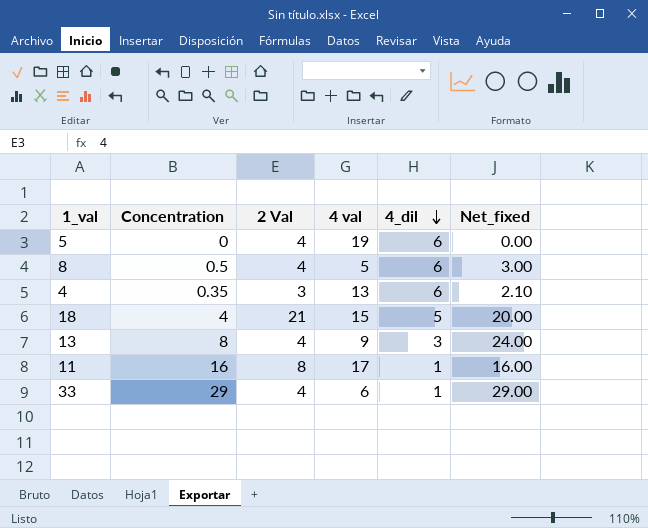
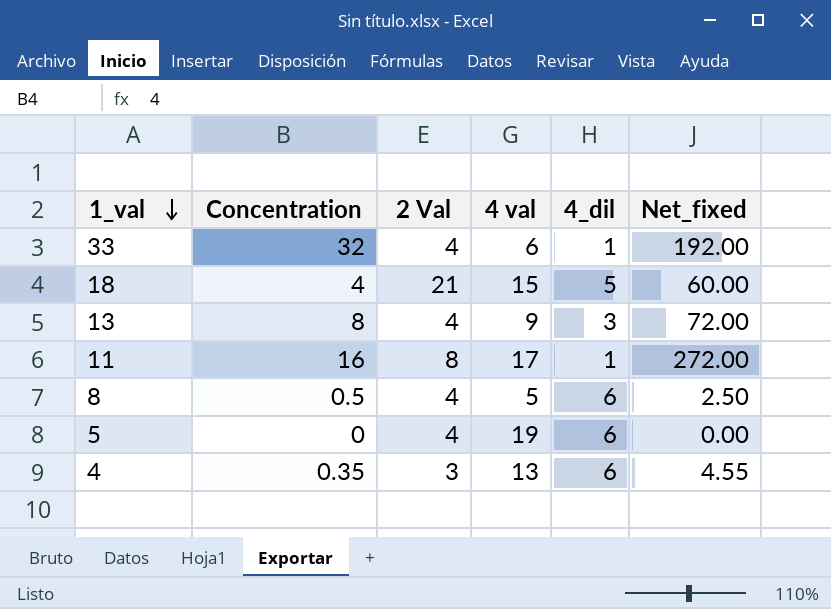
row order: 4_dil descending -> 1_val descending
column Net_fixed | formula: [Concentration] * [4_dil] -> [Concentration] * [4 val]
33 | Concentration: 29 -> 32

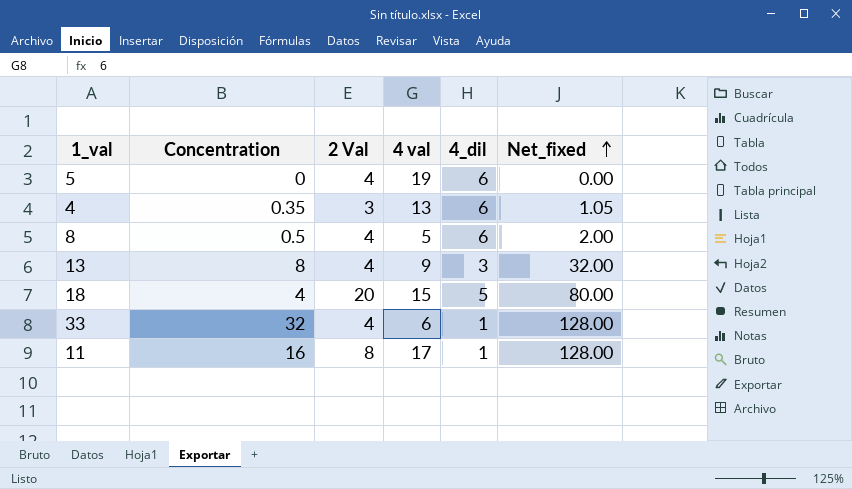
row order: 1_val descending -> Net_fixed ascending
column Net_fixed | formula: [Concentration] * [4 val] -> [Concentration] * [2 Val]
18 | 2 Val: 21 -> 20

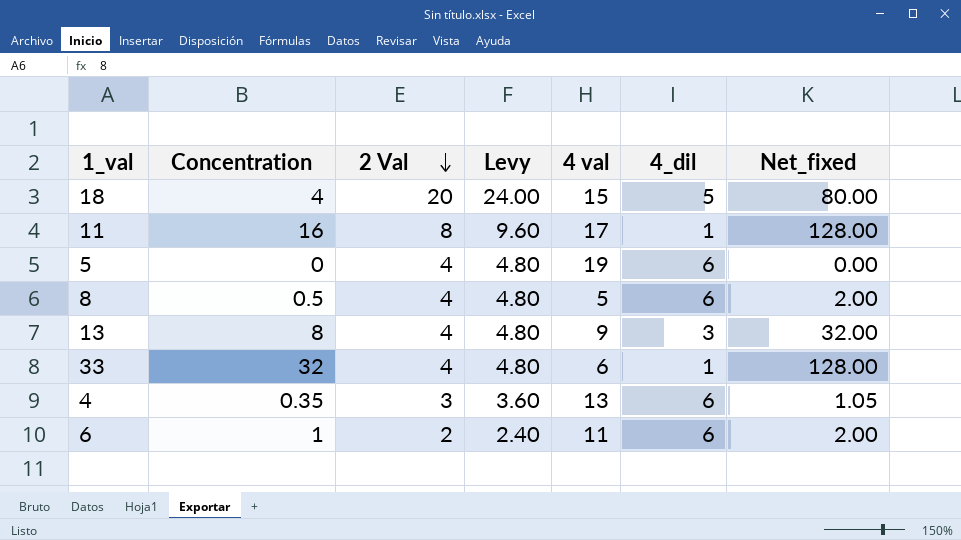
row order: Net_fixed ascending -> 2 Val descending
column Levy | formula: none -> [2 Val] * 1.2
row 6: none -> 1 | 2 | 2.40 | 11 | 6 | 2.00

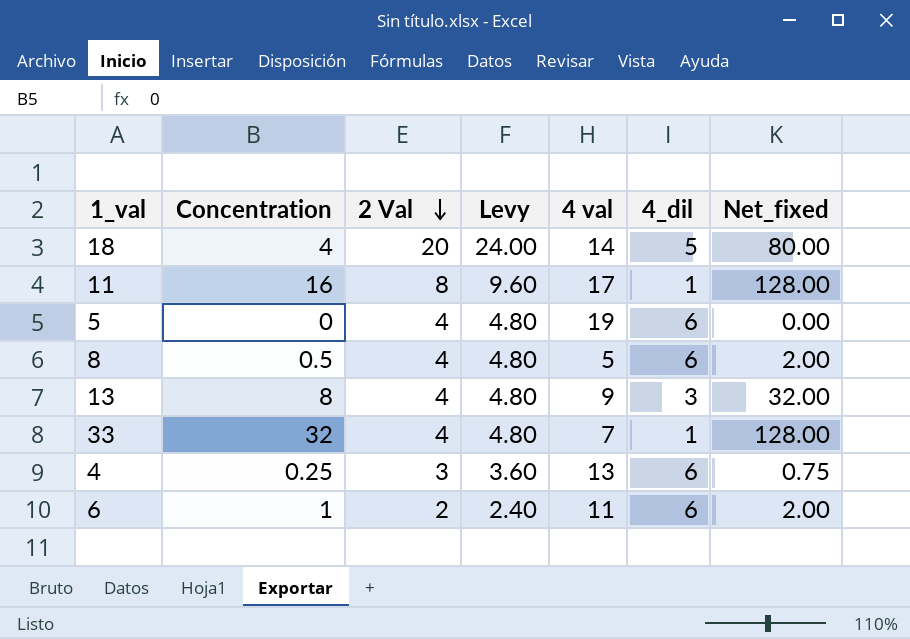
18 | 4 val: 15 -> 14
33 | 4 val: 6 -> 7
4 | Concentration: 0.35 -> 0.25
4 | Net_fixed: 1.05 -> 0.75

